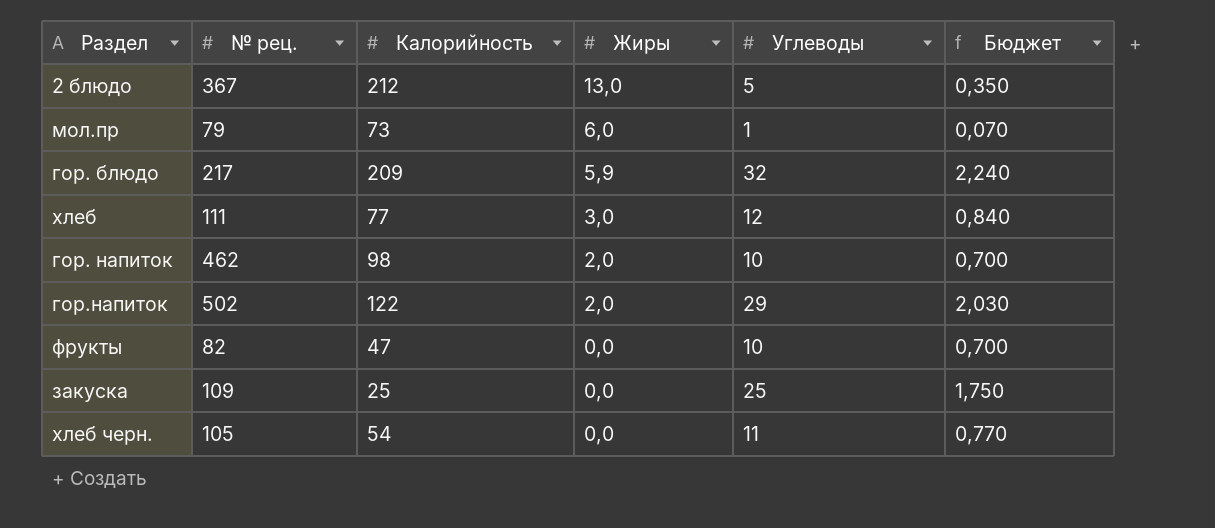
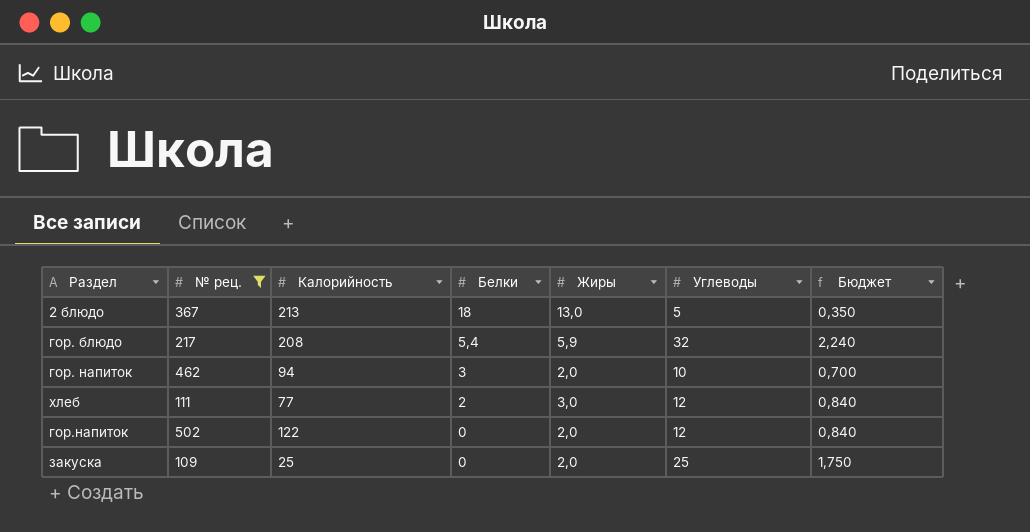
filter: none -> № рец. >= 109
row order: Жиры descending -> Белки descending
column Белки | position: none -> 4
2 блюдо | Калорийность: 212 -> 213
гор. блюдо | Калорийность: 209 -> 208
гор. напиток | Калорийность: 98 -> 94
гор.напиток | Углеводы: 29 -> 12
гор.напиток | Бюджет: 2,030 -> 0,840
закуска | Жиры: 0,0 -> 2,0

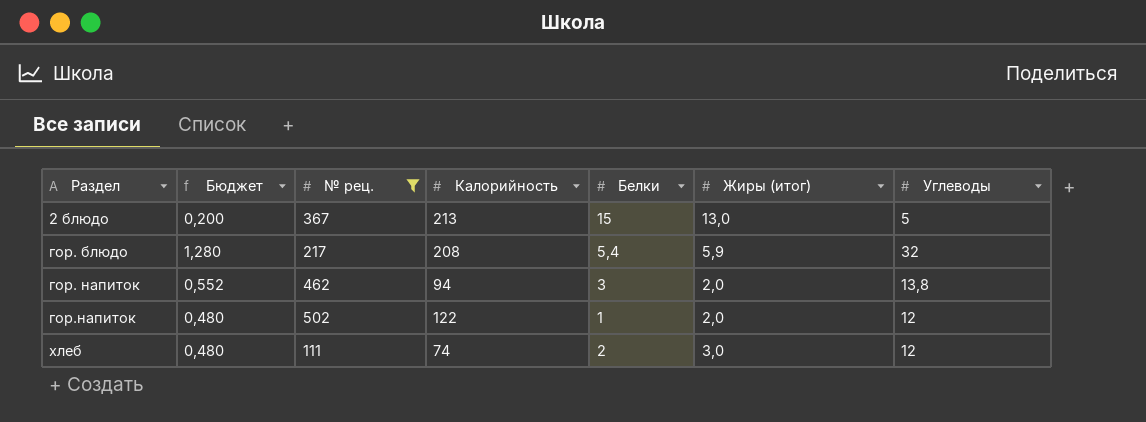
row order: Белки descending -> Раздел ascending
column Бюджет | formula: [Углеводы] * 0,07 -> [Углеводы] * 0,04
column Бюджет | position: 7 -> 2
column name: Жиры -> Жиры (итог)
row закуска: 109 | 25 | 0 | 2,0 | 25 | 1,750 -> none
2 блюдо | Белки: 18 -> 15
гор. напиток | Углеводы: 10 -> 13,8
гор.напиток | Белки: 0 -> 1
хлеб | Калорийность: 77 -> 74

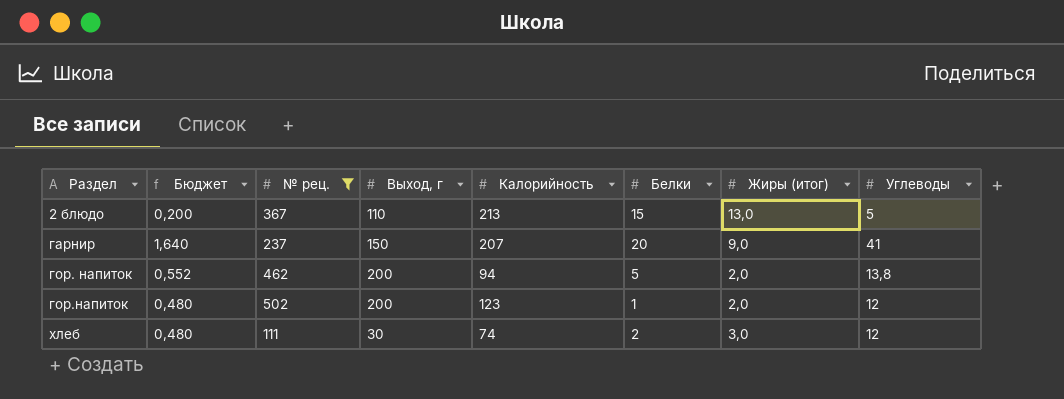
column Выход, г | position: none -> 4
row гор. блюдо: 1,280 | 217 | 208 | 5,4 | 5,9 | 32 -> none
row гарнир: none -> 1,640 | 237 | 150 | 207 | 20 | 9,0 | 41
гор. напиток | Белки: 3 -> 5
гор.напиток | Калорийность: 122 -> 123

